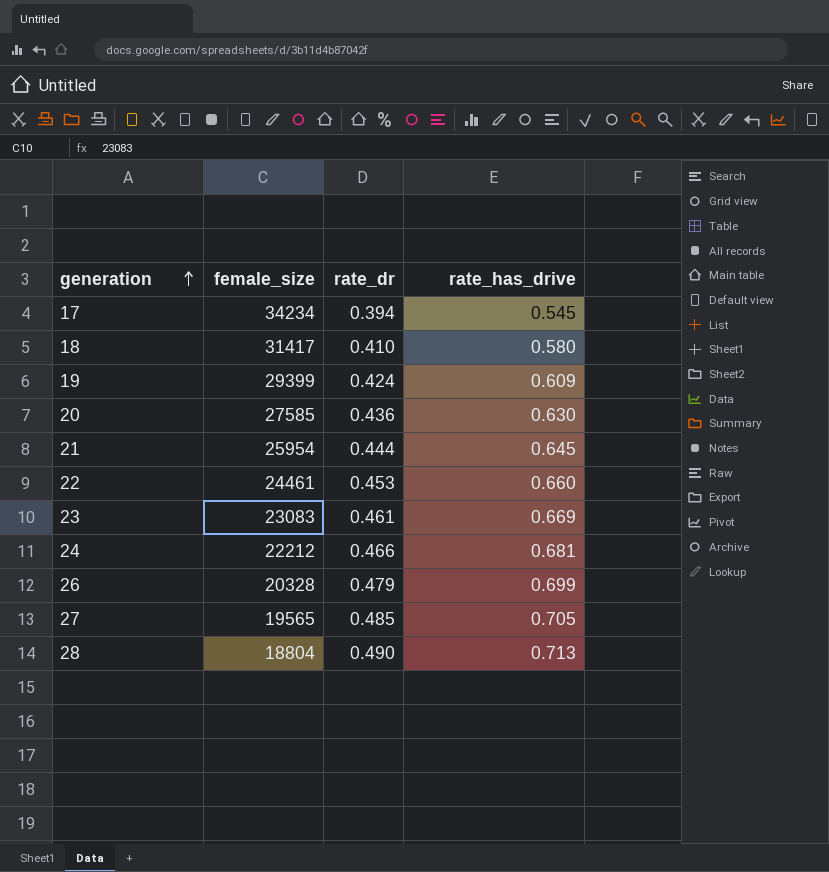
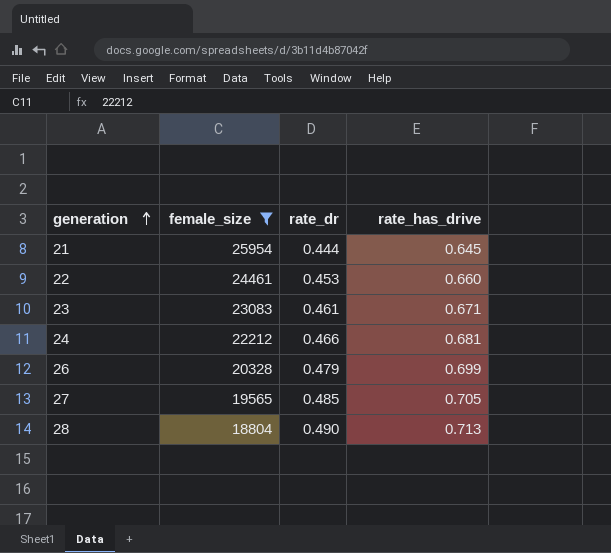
filter: none -> female_size <= 25954
23 | rate_has_drive: 0.669 -> 0.671

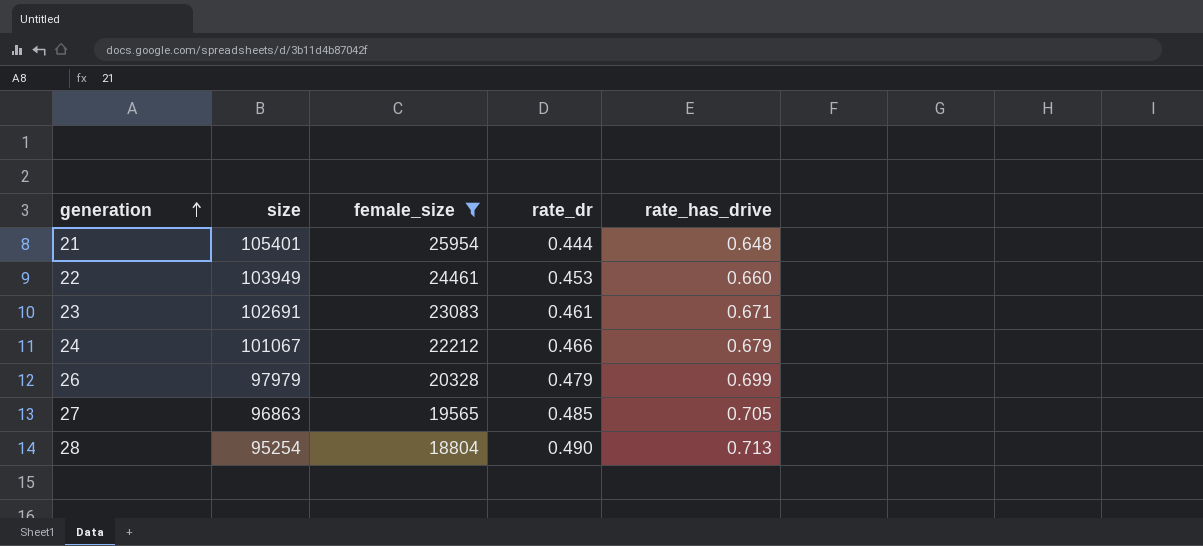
column size | position: none -> 2
21 | rate_has_drive: 0.645 -> 0.648
24 | rate_has_drive: 0.681 -> 0.679

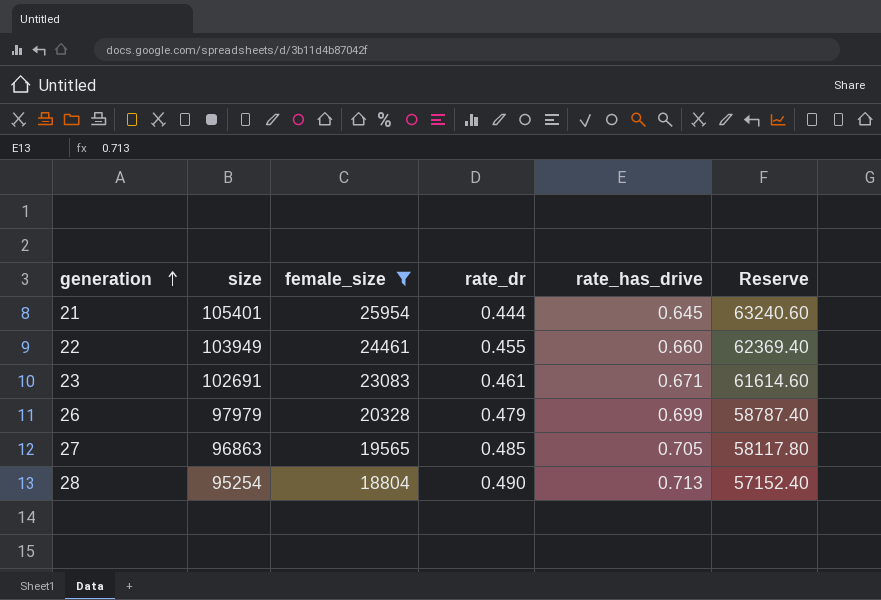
column Reserve | formula: none -> [size] * 0.6
row 24: 101067 | 22212 | 0.466 | 0.679 -> none
21 | rate_has_drive: 0.648 -> 0.645
22 | rate_dr: 0.453 -> 0.455

